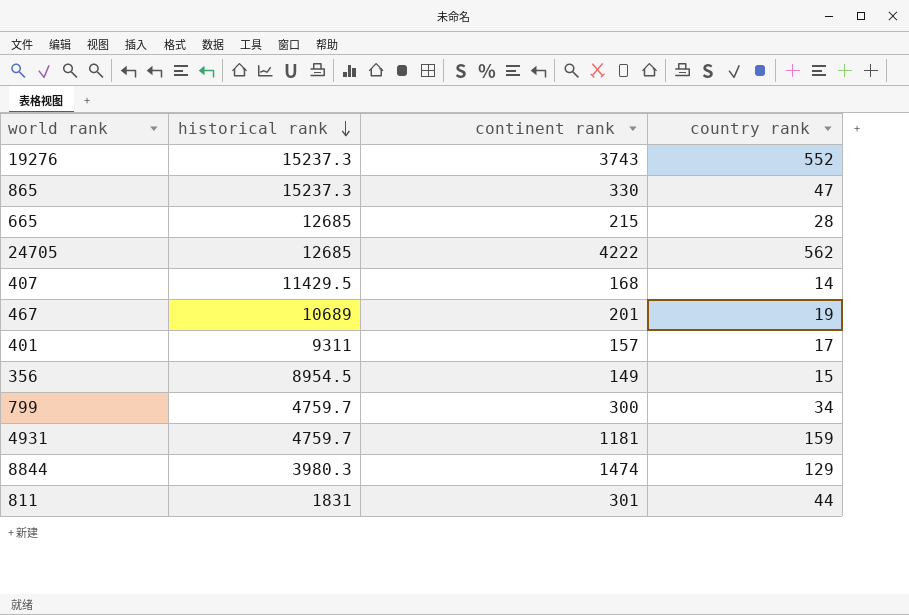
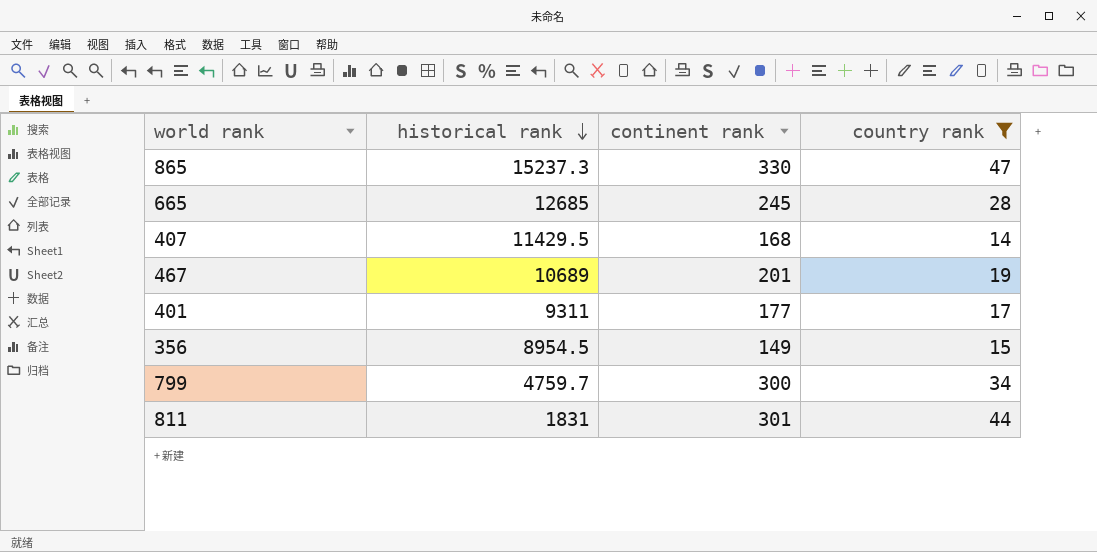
filter: none -> country rank <= 47
665 | continent rank: 215 -> 245
401 | continent rank: 157 -> 177

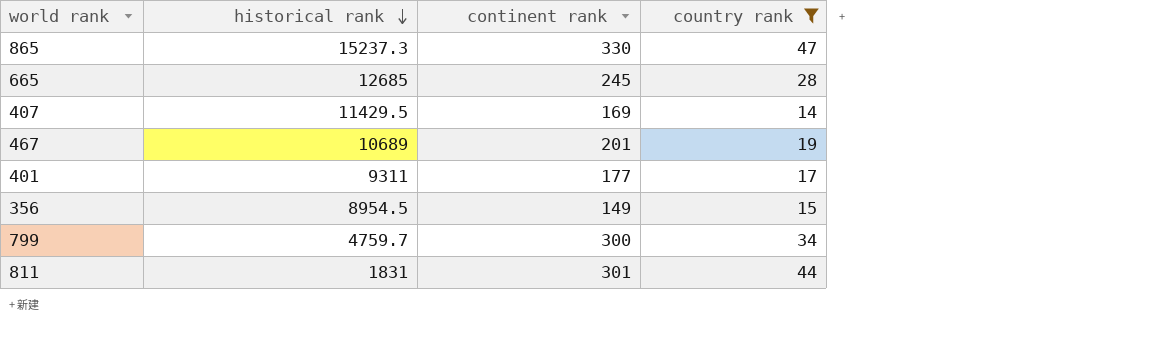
407 | continent rank: 168 -> 169

